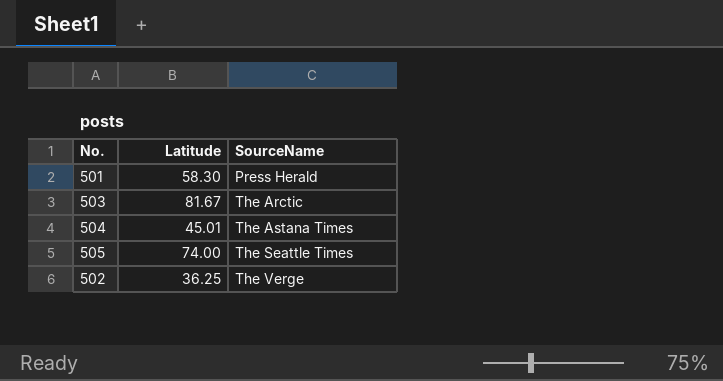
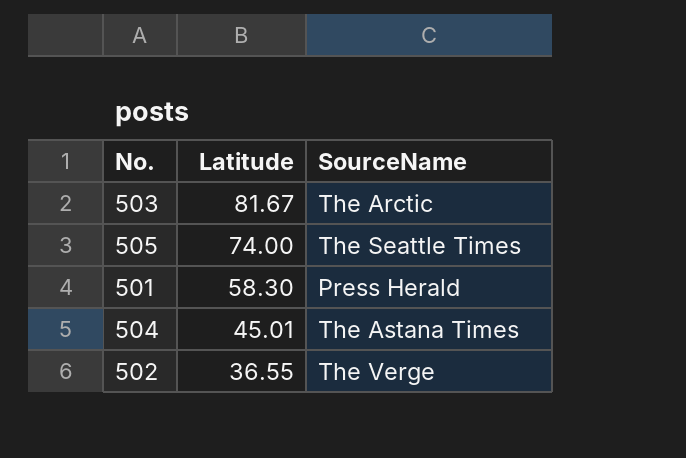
row order: SourceName ascending -> Latitude descending
502 | Latitude: 36.25 -> 36.55

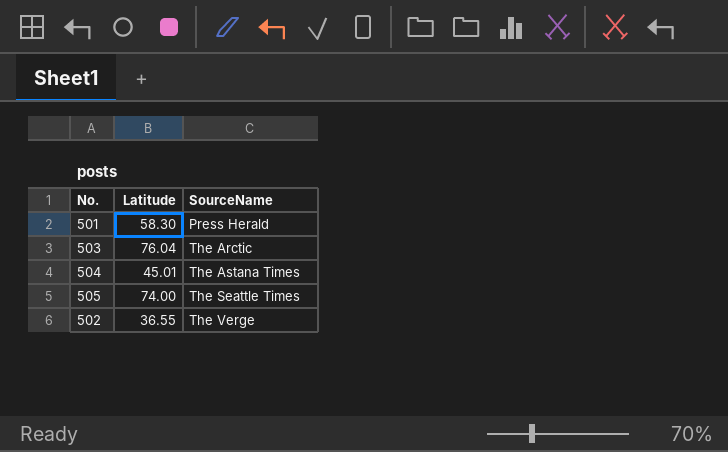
row order: Latitude descending -> SourceName ascending
503 | Latitude: 81.67 -> 76.04

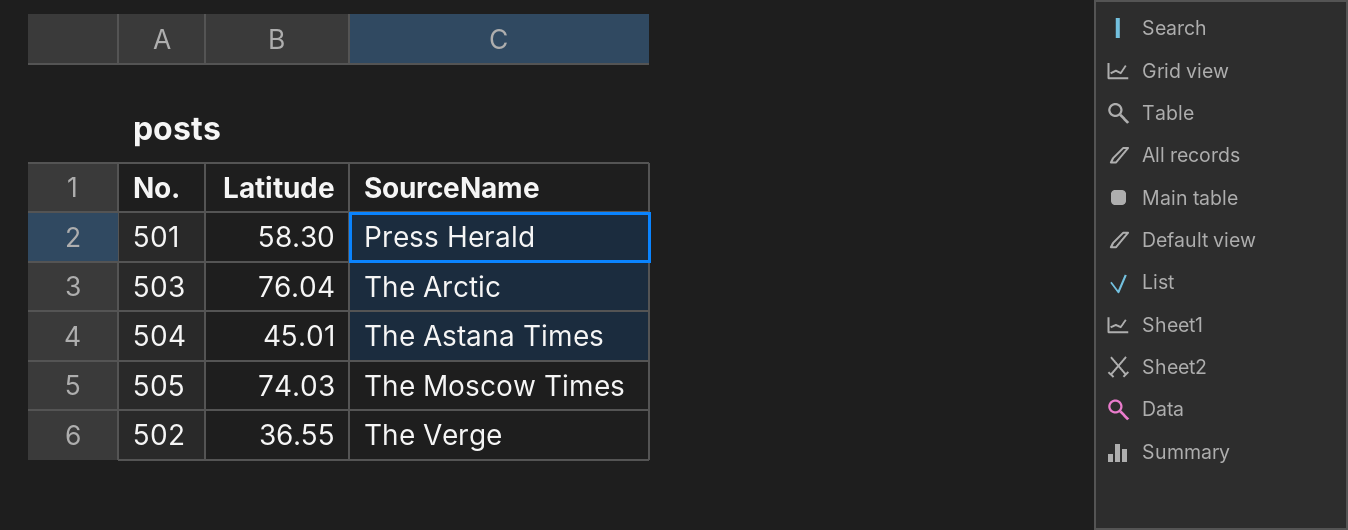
505 | Latitude: 74.00 -> 74.03
505 | SourceName: The Seattle Times -> The Moscow Times

